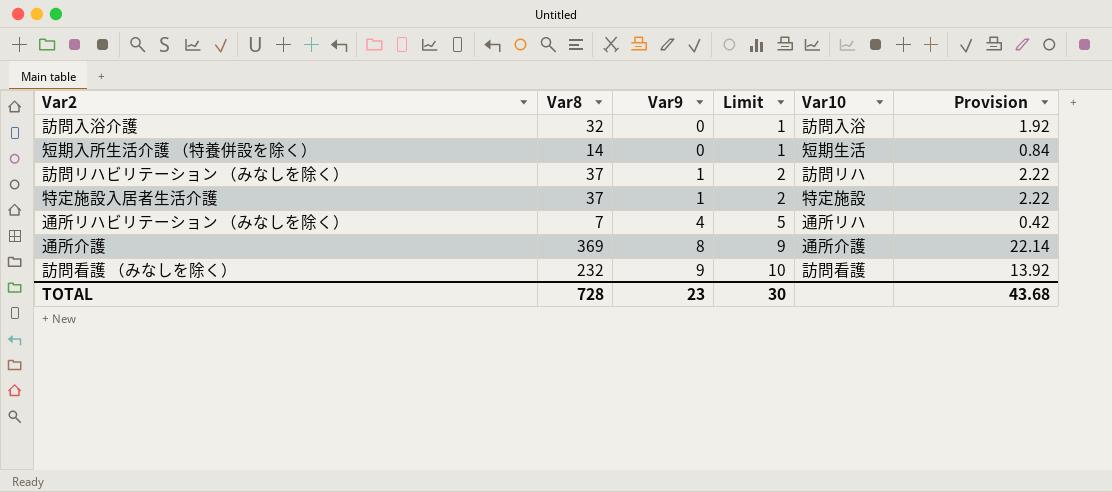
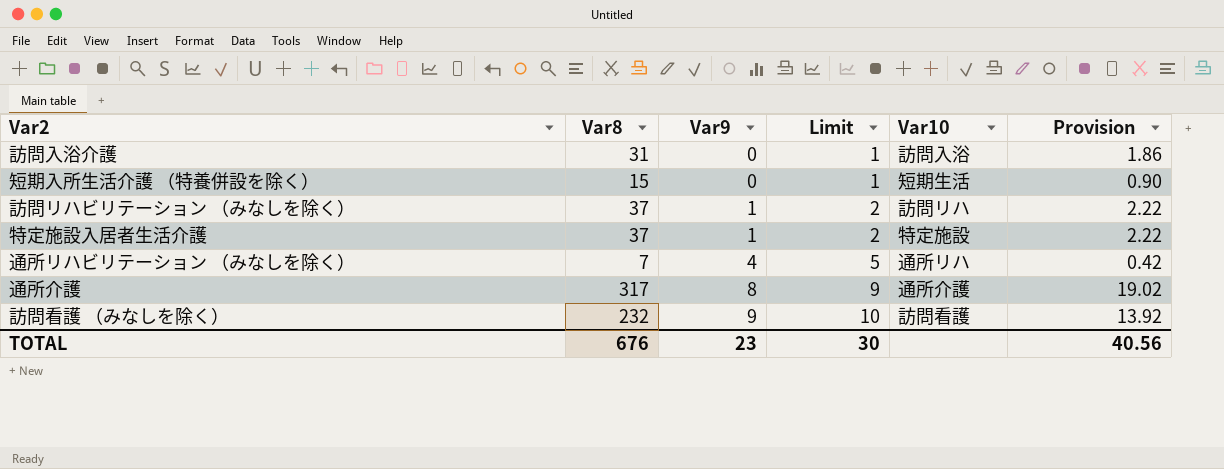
訪問入浴介護 | Var8: 32 -> 31
訪問入浴介護 | Provision: 1.92 -> 1.86
短期入所生活介護 （特養併設を除く） | Var8: 14 -> 15
短期入所生活介護 （特養併設を除く） | Provision: 0.84 -> 0.90
通所介護 | Var8: 369 -> 317
通所介護 | Provision: 22.14 -> 19.02
TOTAL | Var8: 728 -> 676
TOTAL | Provision: 43.68 -> 40.56

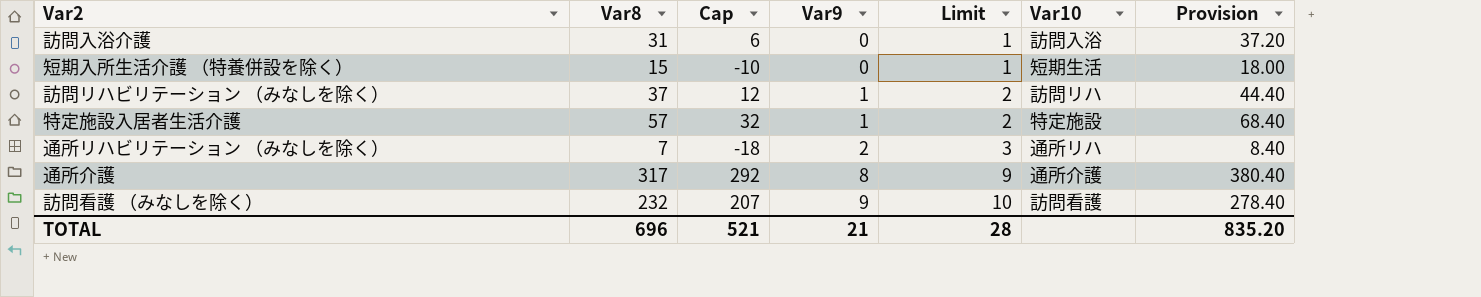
column Cap | formula: none -> [Var8] - 25
column Provision | formula: [Var8] * 0.06 -> [Var8] * 1.2
特定施設入居者生活介護 | Var8: 37 -> 57
通所リハビリテーション （みなしを除く） | Var9: 4 -> 2
通所リハビリテーション （みなしを除く） | Limit: 5 -> 3
TOTAL | Var8: 676 -> 696
TOTAL | Var9: 23 -> 21
TOTAL | Limit: 30 -> 28
TOTAL | Provision: 40.56 -> 835.20

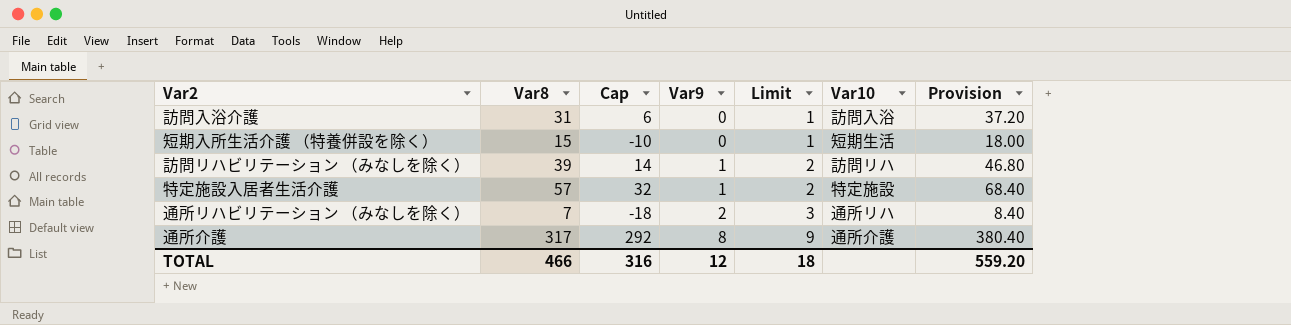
row 訪問看護 （みなしを除く）: 232 | 207 | 9 | 10 | 訪問看護 | 278.40 -> none
訪問リハビリテーション （みなしを除く） | Var8: 37 -> 39
訪問リハビリテーション （みなしを除く） | Cap: 12 -> 14
訪問リハビリテーション （みなしを除く） | Provision: 44.40 -> 46.80
TOTAL | Var8: 696 -> 466
TOTAL | Cap: 521 -> 316
TOTAL | Var9: 21 -> 12
TOTAL | Limit: 28 -> 18
TOTAL | Provision: 835.20 -> 559.20

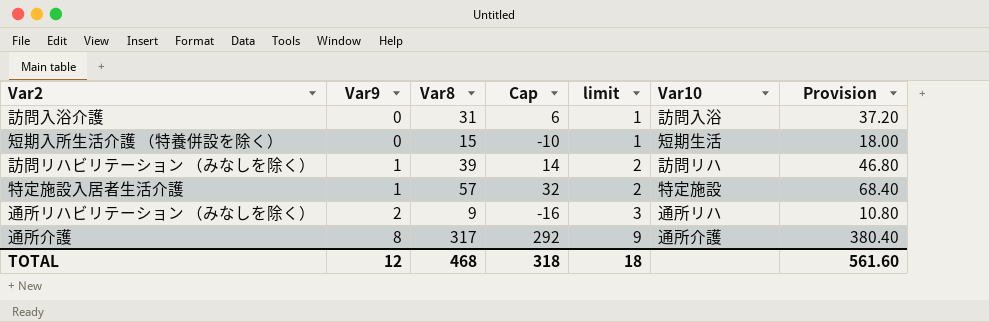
column Var9 | position: 4 -> 2
column name: Limit -> limit
通所リハビリテーション （みなしを除く） | Var8: 7 -> 9
通所リハビリテーション （みなしを除く） | Cap: -18 -> -16
通所リハビリテーション （みなしを除く） | Provision: 8.40 -> 10.80
TOTAL | Var8: 466 -> 468
TOTAL | Cap: 316 -> 318
TOTAL | Provision: 559.20 -> 561.60

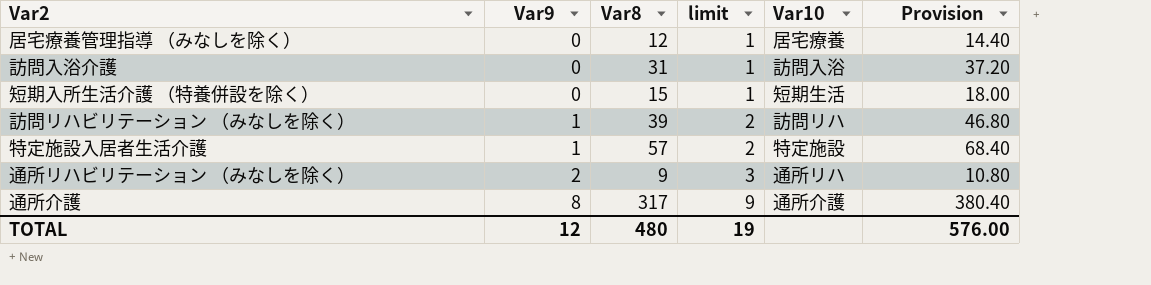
column Cap | formula: [Var8] - 25 -> none
row 居宅療養管理指導 （みなしを除く）: none -> 0 | 12 | 1 | 居宅療養 | 14.40
TOTAL | Var8: 468 -> 480
TOTAL | limit: 18 -> 19
TOTAL | Provision: 561.60 -> 576.00

